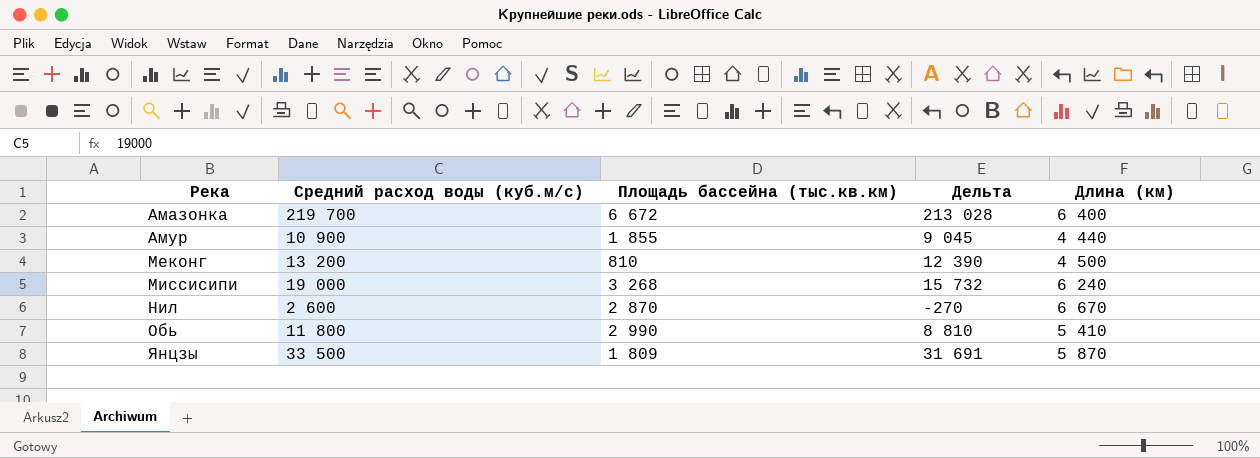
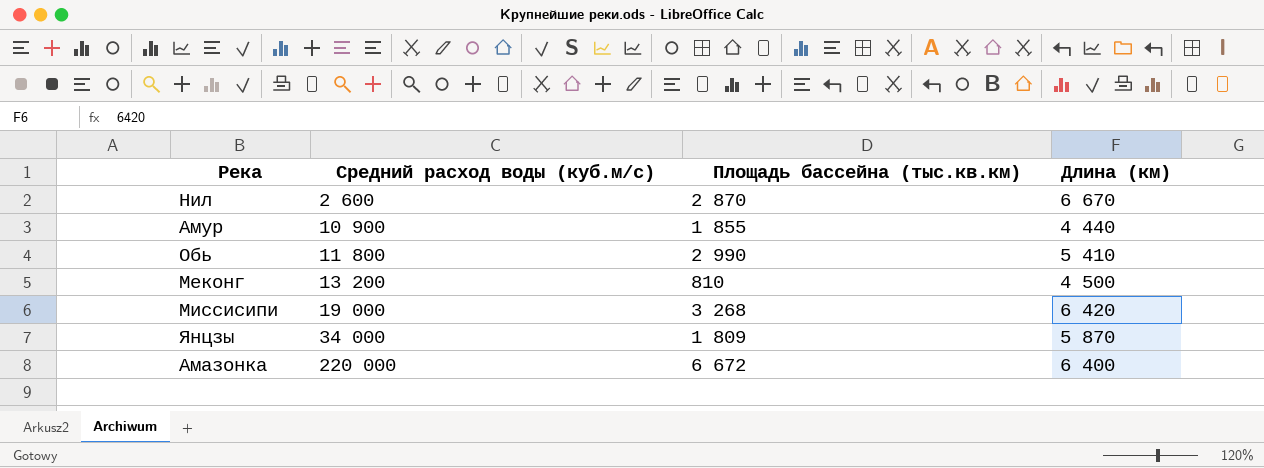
row order: Река ascending -> Средний расход воды (куб.м/с) ascending
column Дельта | formula: [Средний расход воды (куб.м/с)] - [Площадь бассейна (тыс.кв.км)] -> none
Миссисипи | Длина (км): 6 240 -> 6 420
Янцзы | Средний расход воды (куб.м/с): 33 500 -> 34 000
Амазонка | Средний расход воды (куб.м/с): 219 700 -> 220 000

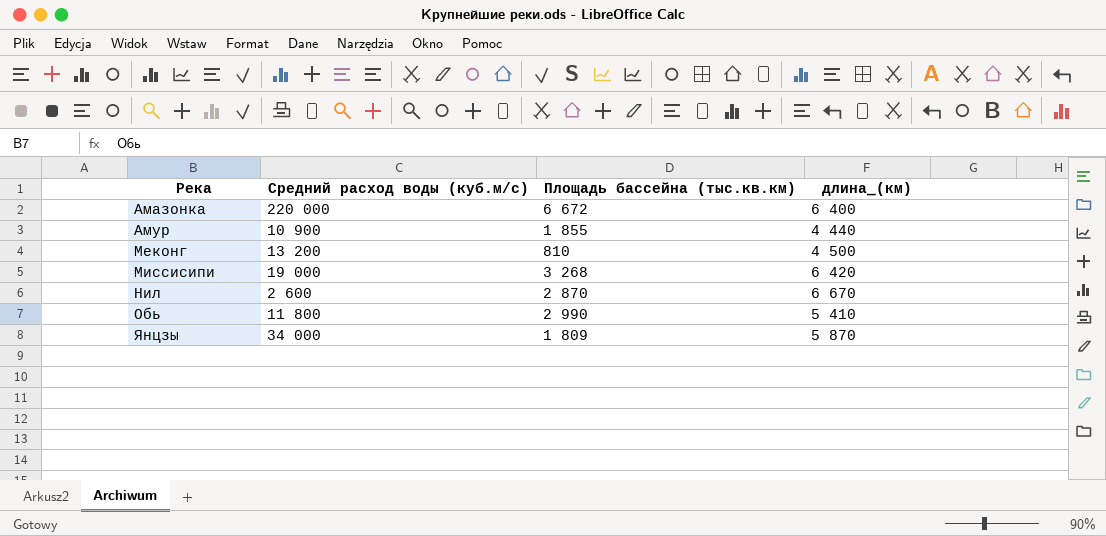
row order: Средний расход воды (куб.м/с) ascending -> Река ascending
column name: Длина (км) -> длина_(км)

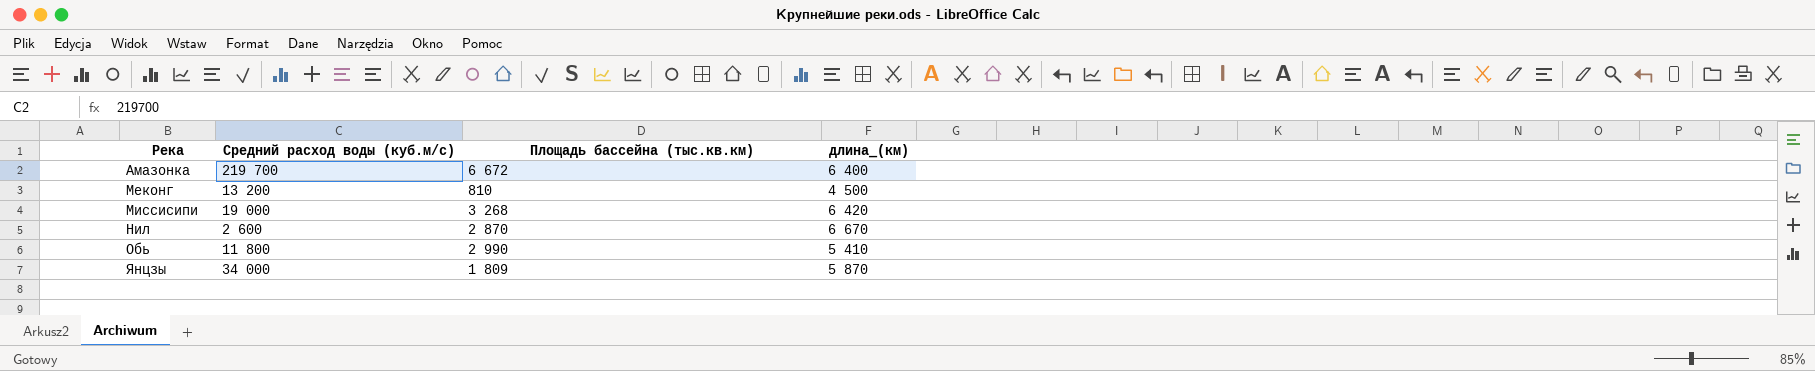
row Амур: 10 900 | 1 855 | 4 440 -> none
Амазонка | Средний расход воды (куб.м/с): 220 000 -> 219 700

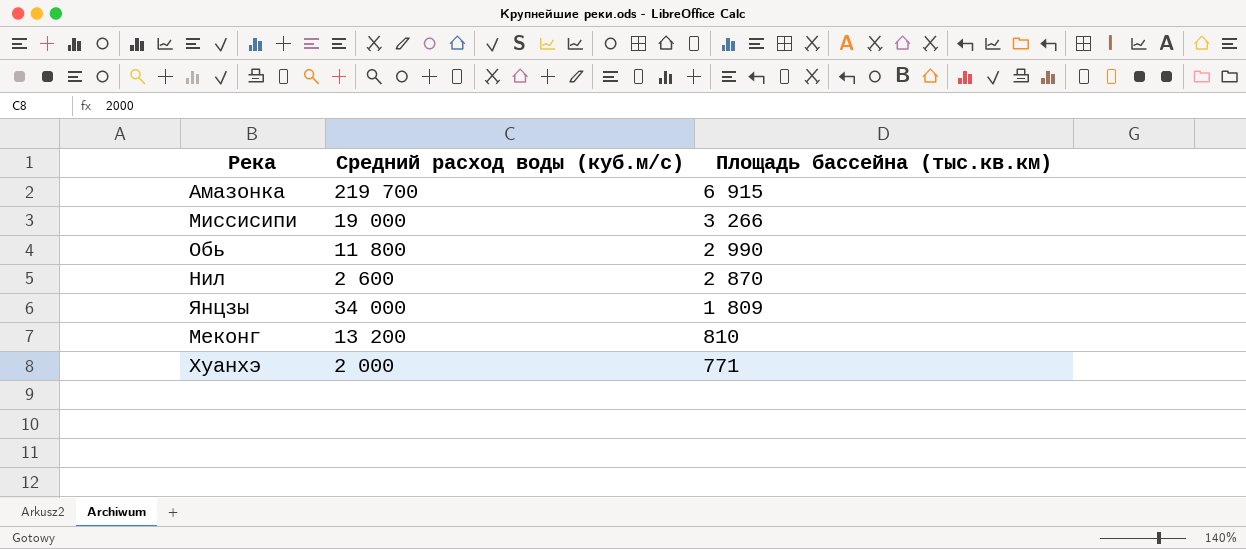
row order: Река ascending -> Площадь бассейна (тыс.кв.км) descending
column длина_(км) | position: 4 -> none
Амазонка | Площадь бассейна (тыс.кв.км): 6 672 -> 6 915
Миссисипи | Площадь бассейна (тыс.кв.км): 3 268 -> 3 266
row Хуанхэ: none -> 2 000 | 771

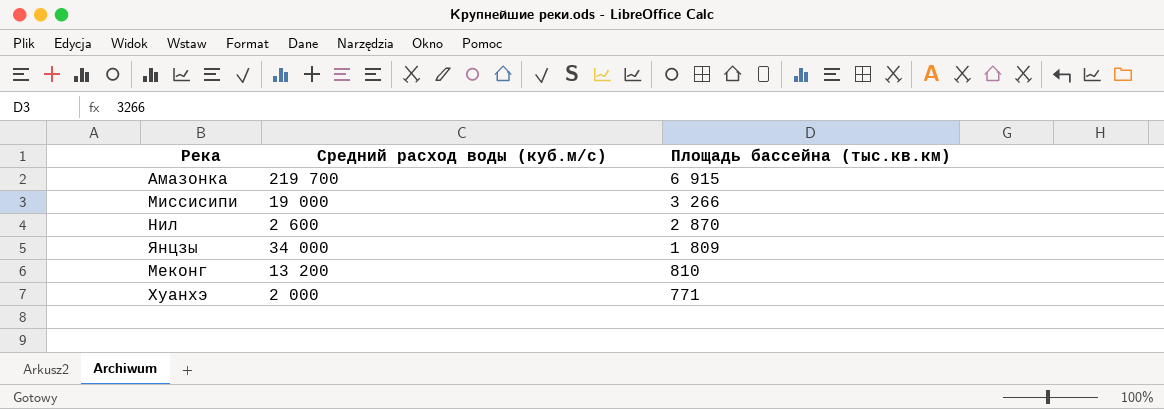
row Обь: 11 800 | 2 990 -> none

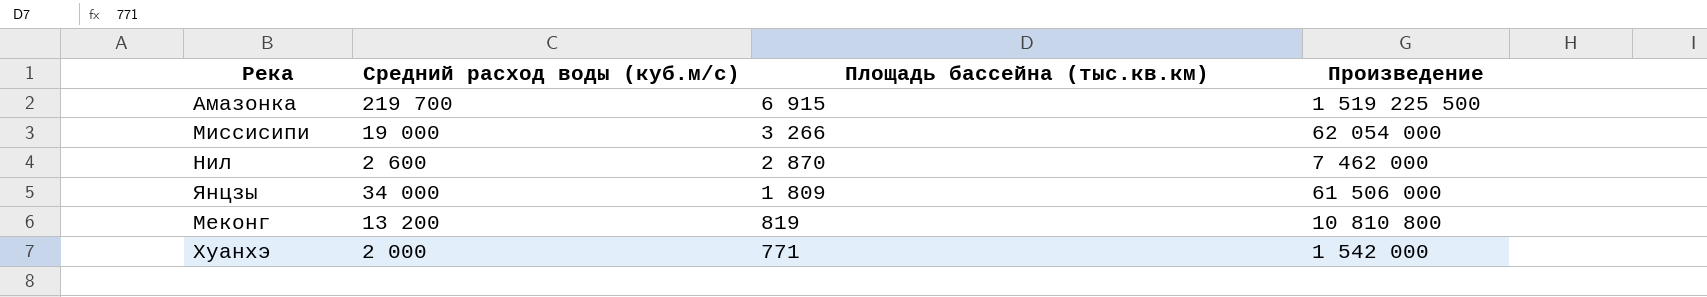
column Произведение | formula: none -> [Средний расход воды (куб.м/с)] * [Площадь бассейна (тыс.кв.км)]
Меконг | Площадь бассейна (тыс.кв.км): 810 -> 819

